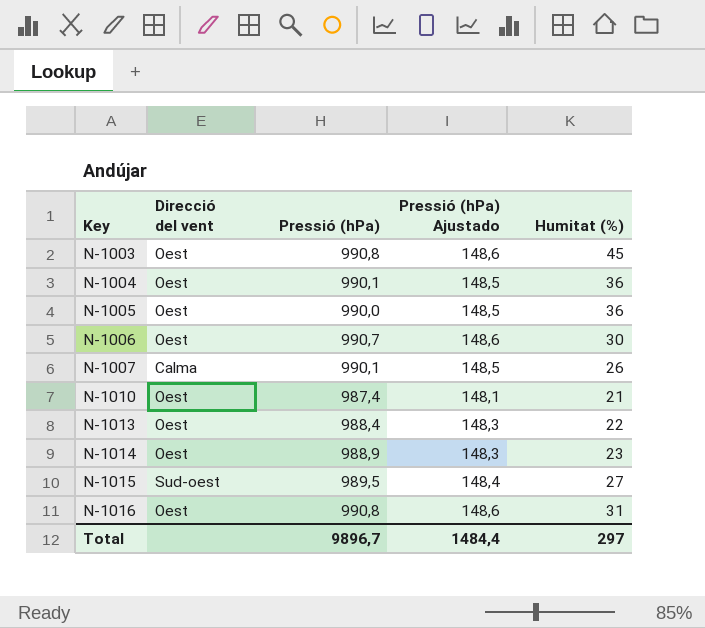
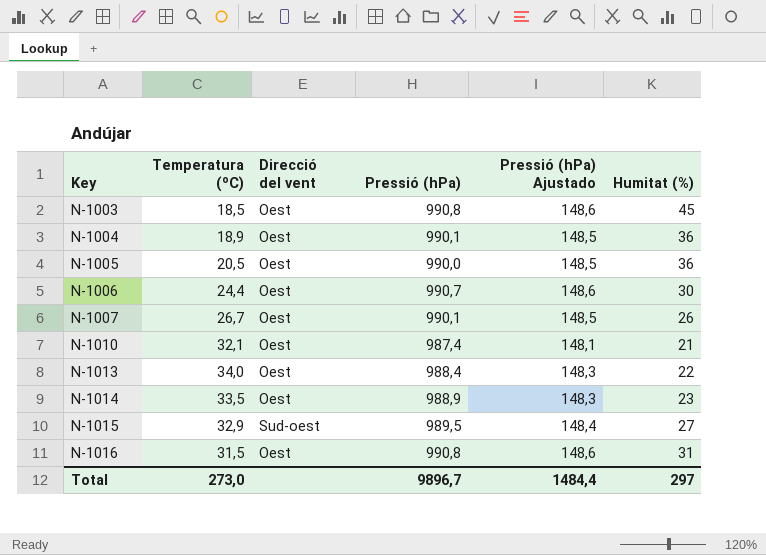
column Temperatura (ºC) | position: none -> 2
N-1007 | Direcció del vent: Calma -> Oest

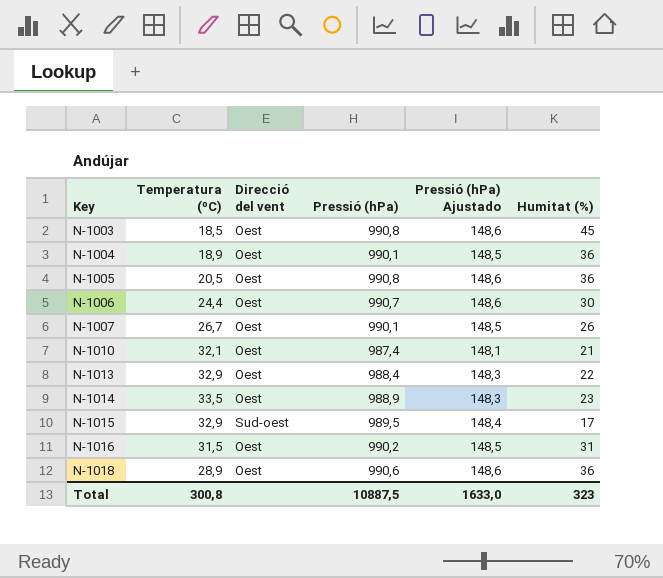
N-1005 | Pressió (hPa): 990,0 -> 990,8
N-1005 | Pressió (hPa) Ajustado: 148,5 -> 148,6
N-1013 | Temperatura (ºC): 34,0 -> 32,9
N-1015 | Humitat (%): 27 -> 17
N-1016 | Pressió (hPa): 990,8 -> 990,2
N-1016 | Pressió (hPa) Ajustado: 148,6 -> 148,5
row N-1018: none -> 28,9 | Oest | 990,6 | 148,6 | 36
Total | Temperatura (ºC): 273,0 -> 300,8
Total | Pressió (hPa): 9896,7 -> 10887,5
Total | Pressió (hPa) Ajustado: 1484,4 -> 1633,0
Total | Humitat (%): 297 -> 323

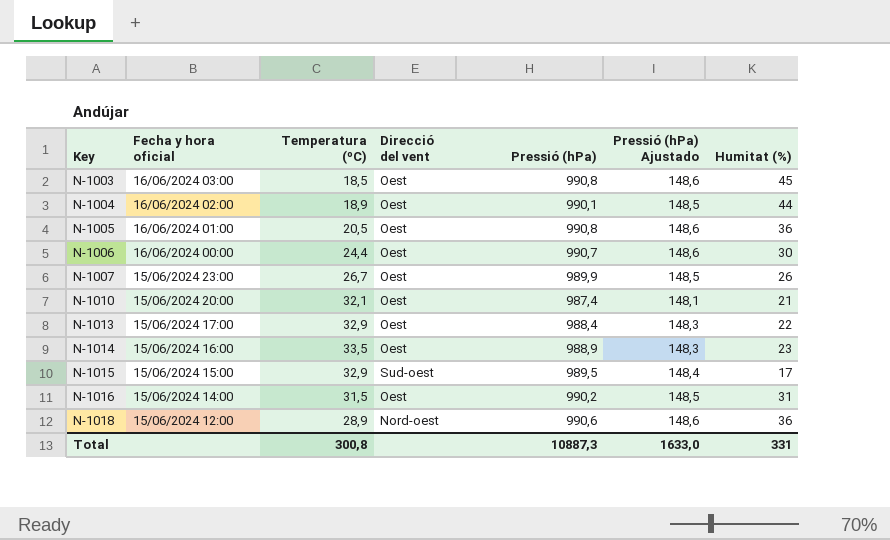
column Fecha y hora oficial | position: none -> 2
N-1004 | Humitat (%): 36 -> 44
N-1007 | Pressió (hPa): 990,1 -> 989,9
N-1018 | Direcció del vent: Oest -> Nord-oest
Total | Pressió (hPa): 10887,5 -> 10887,3
Total | Humitat (%): 323 -> 331

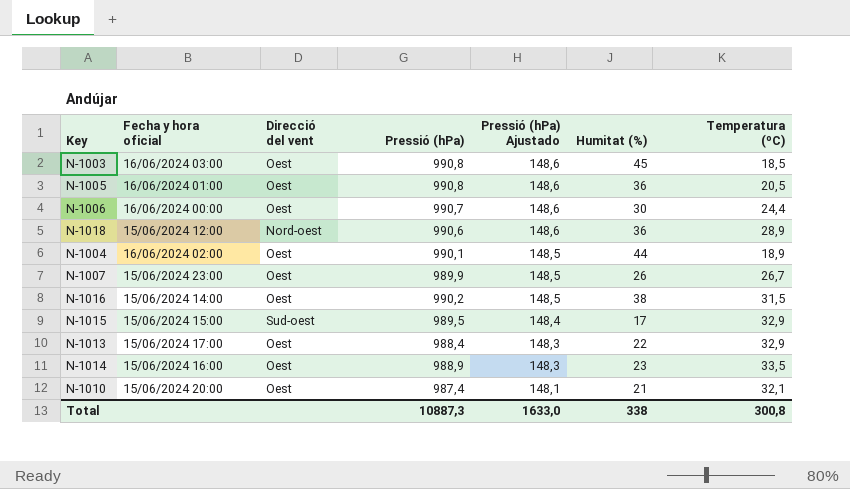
row order: Key ascending -> Pressió (hPa) Ajustado descending
column Temperatura (ºC) | position: 3 -> 7
N-1016 | Humitat (%): 31 -> 38
Total | Humitat (%): 331 -> 338

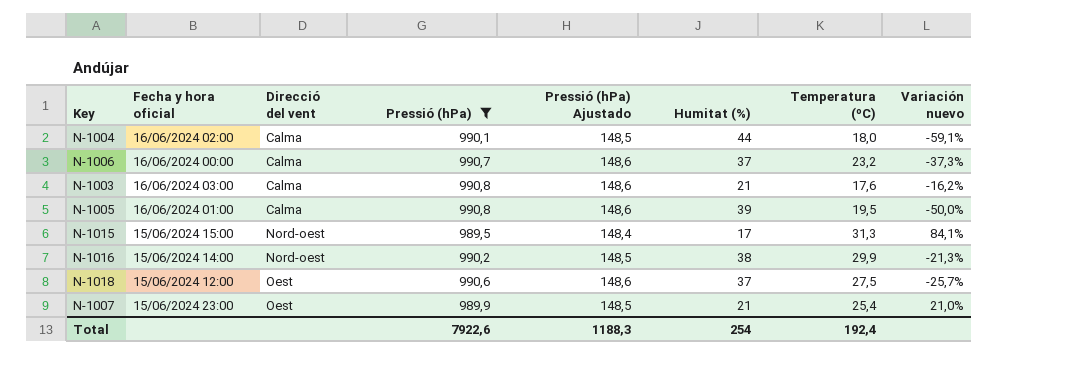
filter: none -> Pressió (hPa) >= 989,5
row order: Pressió (hPa) Ajustado descending -> Direcció del vent ascending
column Variación nuevo | formula: none -> ([Temperatura (ºC)] - [Humitat (%)]) / [Humitat (%)]
N-1004 | Direcció del vent: Oest -> Calma
N-1004 | Temperatura (ºC): 18,9 -> 18,0
N-1006 | Direcció del vent: Oest -> Calma
N-1006 | Humitat (%): 30 -> 37
N-1006 | Temperatura (ºC): 24,4 -> 23,2
N-1003 | Direcció del vent: Oest -> Calma
N-1003 | Humitat (%): 45 -> 21
N-1003 | Temperatura (ºC): 18,5 -> 17,6
N-1005 | Direcció del vent: Oest -> Calma
N-1005 | Humitat (%): 36 -> 39
N-1005 | Temperatura (ºC): 20,5 -> 19,5
N-1015 | Direcció del vent: Sud-oest -> Nord-oest
N-1015 | Temperatura (ºC): 32,9 -> 31,3
N-1016 | Direcció del vent: Oest -> Nord-oest
N-1016 | Temperatura (ºC): 31,5 -> 29,9
N-1018 | Direcció del vent: Nord-oest -> Oest
N-1018 | Humitat (%): 36 -> 37
N-1018 | Temperatura (ºC): 28,9 -> 27,5
N-1007 | Humitat (%): 26 -> 21
N-1007 | Temperatura (ºC): 26,7 -> 25,4
Total | Pressió (hPa): 10887,3 -> 7922,6
Total | Pressió (hPa) Ajustado: 1633,0 -> 1188,3
Total | Humitat (%): 338 -> 254
Total | Temperatura (ºC): 300,8 -> 192,4

